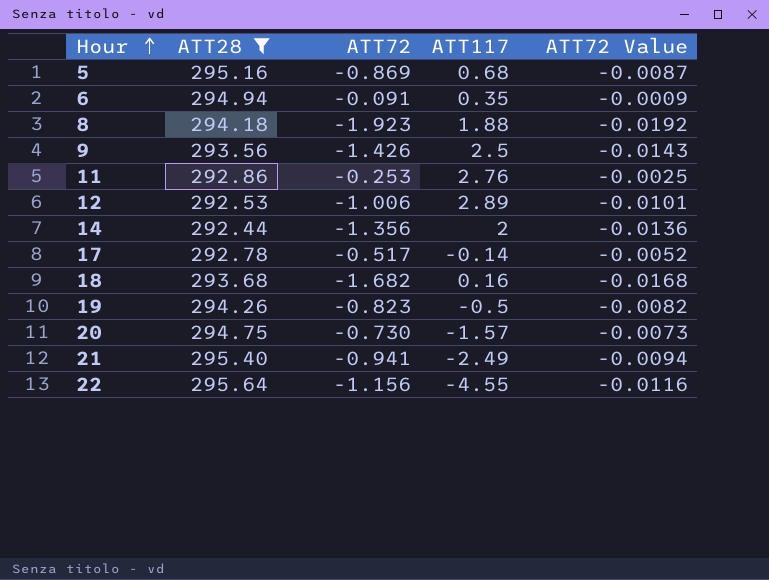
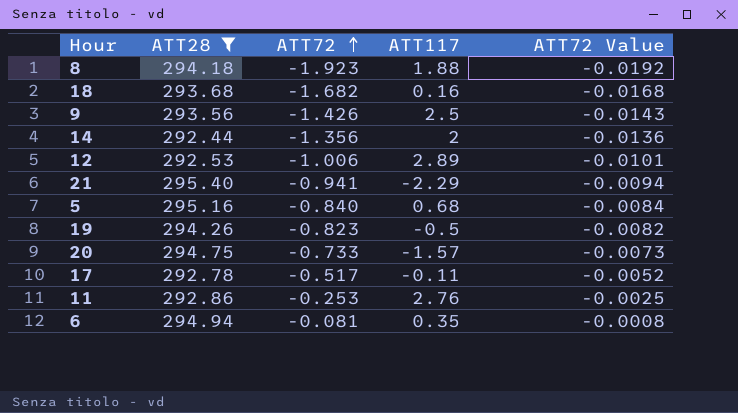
row order: Hour ascending -> ATT72 ascending
row 22: 295.64 | -1.156 | -4.55 | -0.0116 -> none
21 | ATT117: -2.49 -> -2.29
5 | ATT72: -0.869 -> -0.840
5 | ATT72 Value: -0.0087 -> -0.0084
20 | ATT72: -0.730 -> -0.733
17 | ATT117: -0.14 -> -0.11
6 | ATT72: -0.091 -> -0.081
6 | ATT72 Value: -0.0009 -> -0.0008

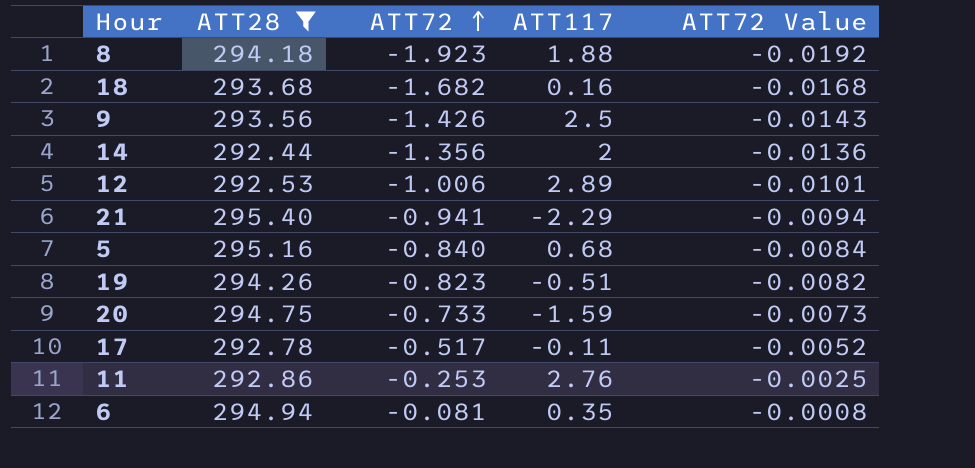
19 | ATT117: -0.5 -> -0.51
20 | ATT117: -1.57 -> -1.59

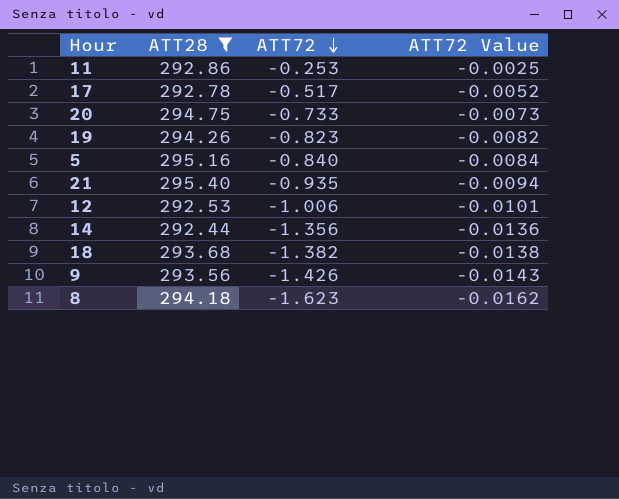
row order: ATT72 ascending -> ATT72 descending
column ATT117 | position: 4 -> none
row 6: 294.94 | -0.081 | 0.35 | -0.0008 -> none
21 | ATT72: -0.941 -> -0.935
18 | ATT72: -1.682 -> -1.382
18 | ATT72 Value: -0.0168 -> -0.0138
8 | ATT72: -1.923 -> -1.623
8 | ATT72 Value: -0.0192 -> -0.0162

